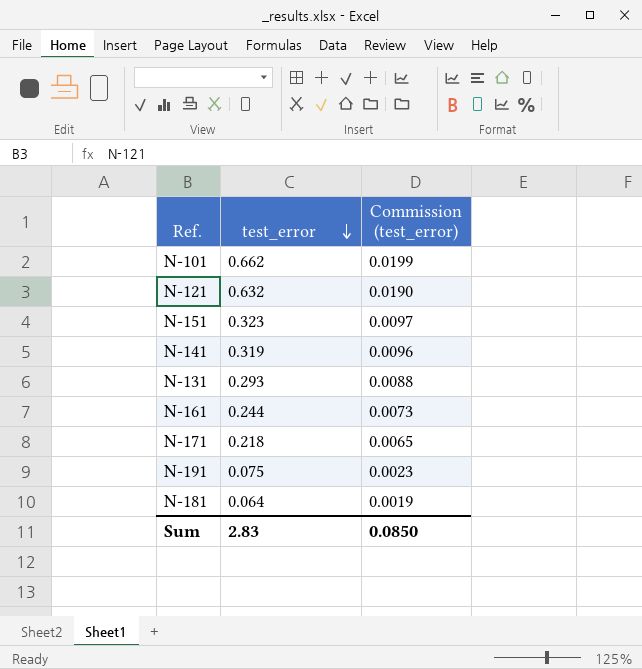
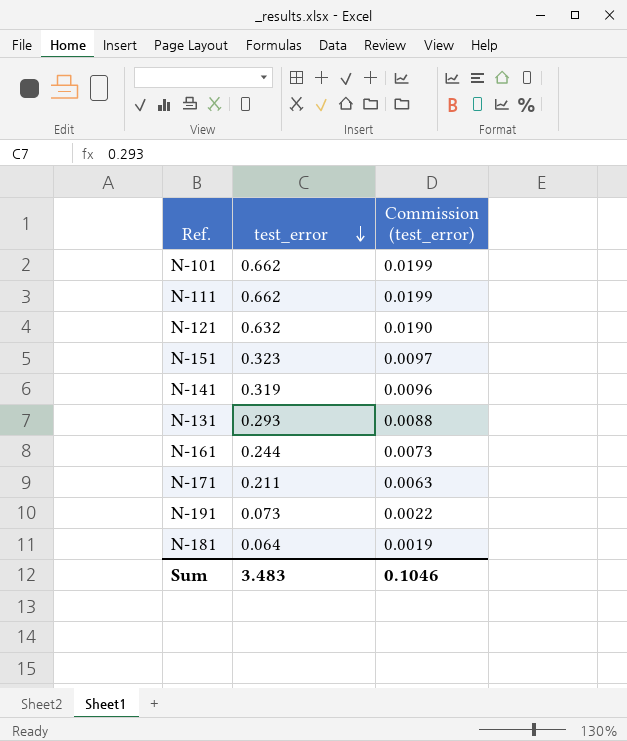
row N-111: none -> 0.662 | 0.0199
N-171 | test_error: 0.218 -> 0.211
N-171 | Commission (test_error): 0.0065 -> 0.0063
N-191 | test_error: 0.075 -> 0.073
N-191 | Commission (test_error): 0.0023 -> 0.0022
Sum | test_error: 2.83 -> 3.483
Sum | Commission (test_error): 0.0850 -> 0.1046

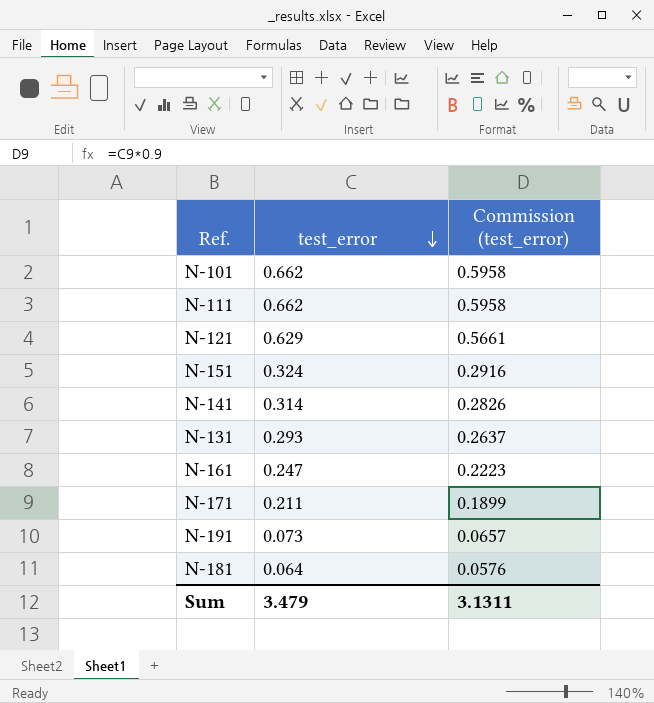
column Commission (test_error) | formula: [test_error] * 0.03 -> [test_error] * 0.9
N-121 | test_error: 0.632 -> 0.629
N-151 | test_error: 0.323 -> 0.324
N-141 | test_error: 0.319 -> 0.314
N-161 | test_error: 0.244 -> 0.247
Sum | test_error: 3.483 -> 3.479
Sum | Commission (test_error): 0.1046 -> 3.1311

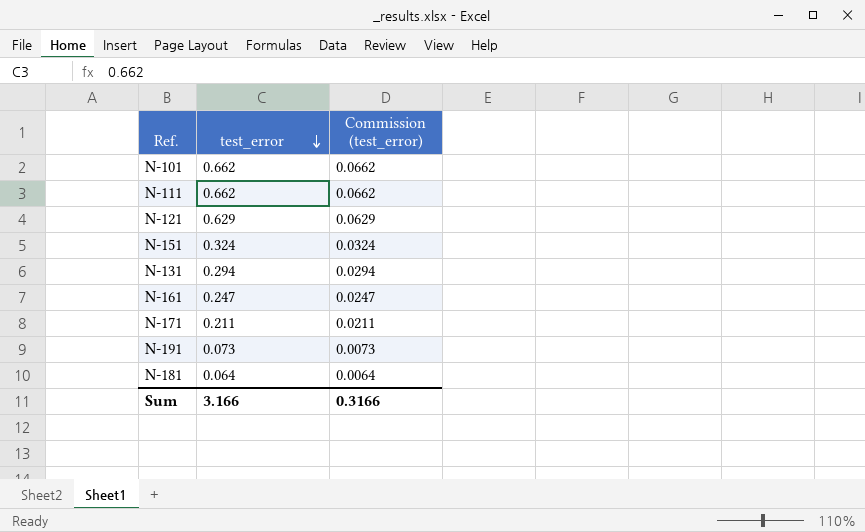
column Commission (test_error) | formula: [test_error] * 0.9 -> [test_error] * 0.1
row N-141: 0.314 | 0.2826 -> none
N-131 | test_error: 0.293 -> 0.294
Sum | test_error: 3.479 -> 3.166
Sum | Commission (test_error): 3.1311 -> 0.3166

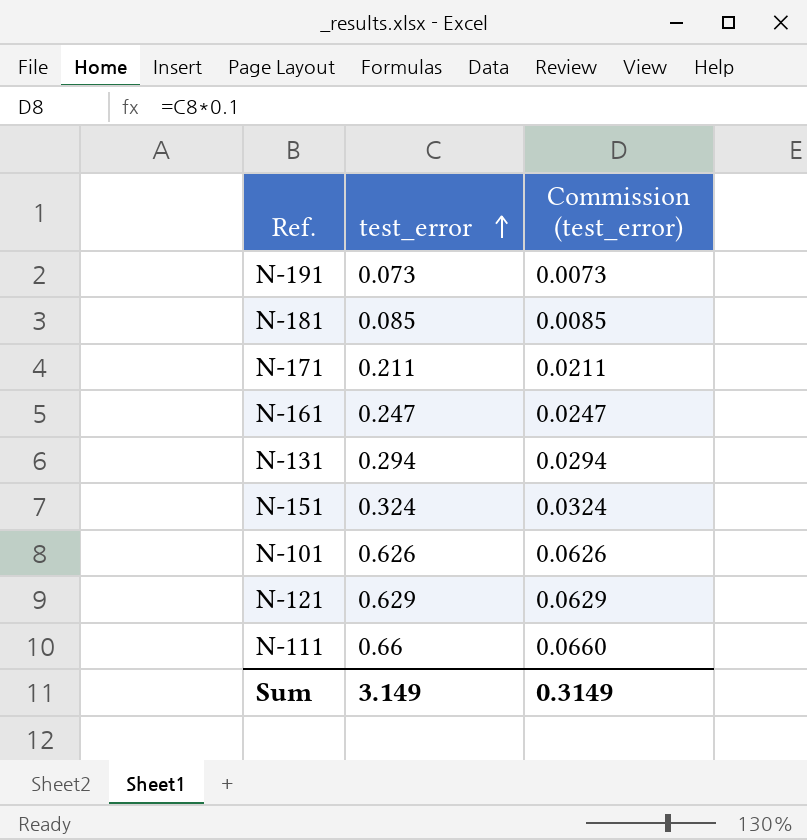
row order: test_error descending -> test_error ascending
N-181 | test_error: 0.064 -> 0.085
N-181 | Commission (test_error): 0.0064 -> 0.0085
N-101 | test_error: 0.662 -> 0.626
N-101 | Commission (test_error): 0.0662 -> 0.0626
N-111 | test_error: 0.662 -> 0.66
N-111 | Commission (test_error): 0.0662 -> 0.0660
Sum | test_error: 3.166 -> 3.149
Sum | Commission (test_error): 0.3166 -> 0.3149

